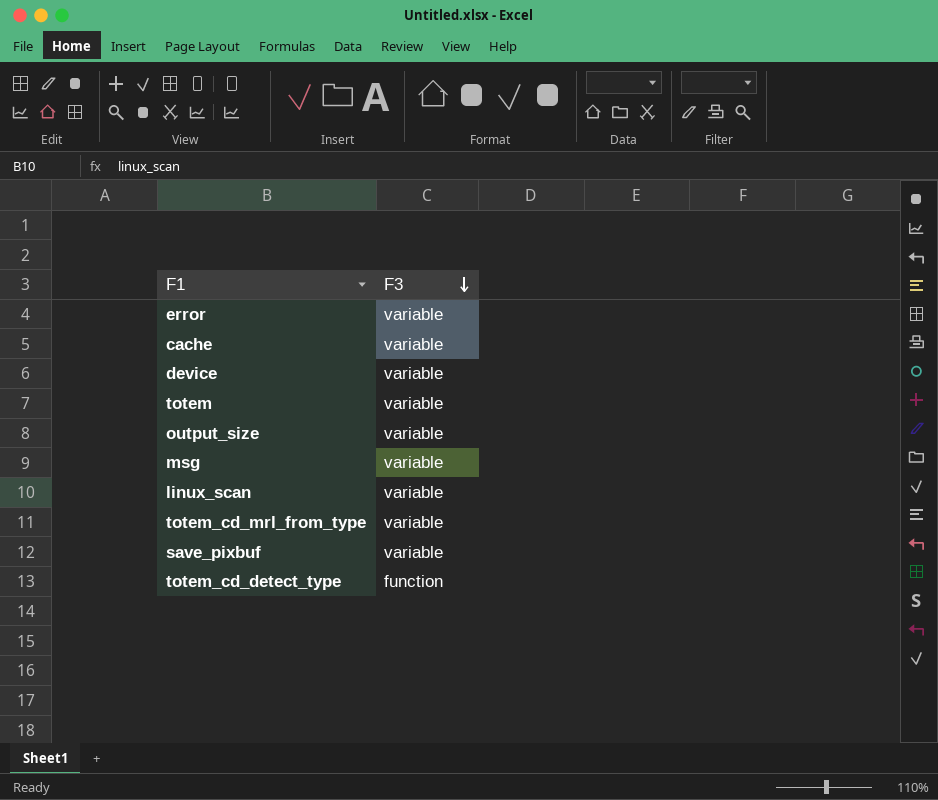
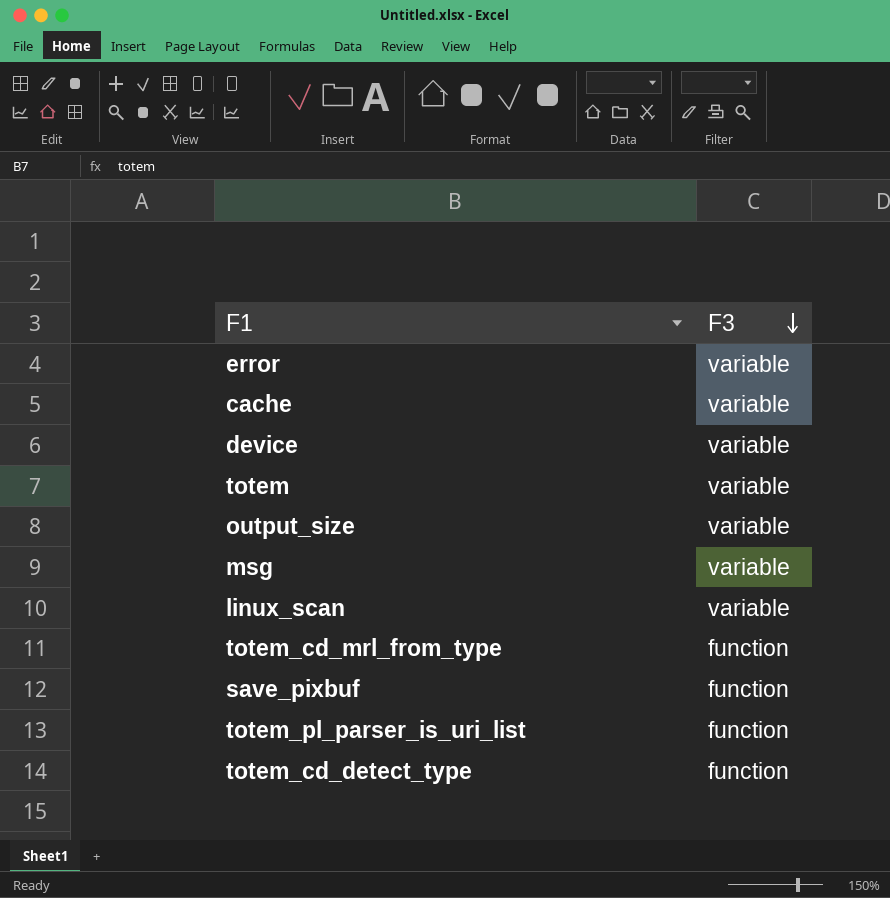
totem_cd_mrl_from_type | F3: variable -> function
save_pixbuf | F3: variable -> function
row totem_pl_parser_is_uri_list: none -> function

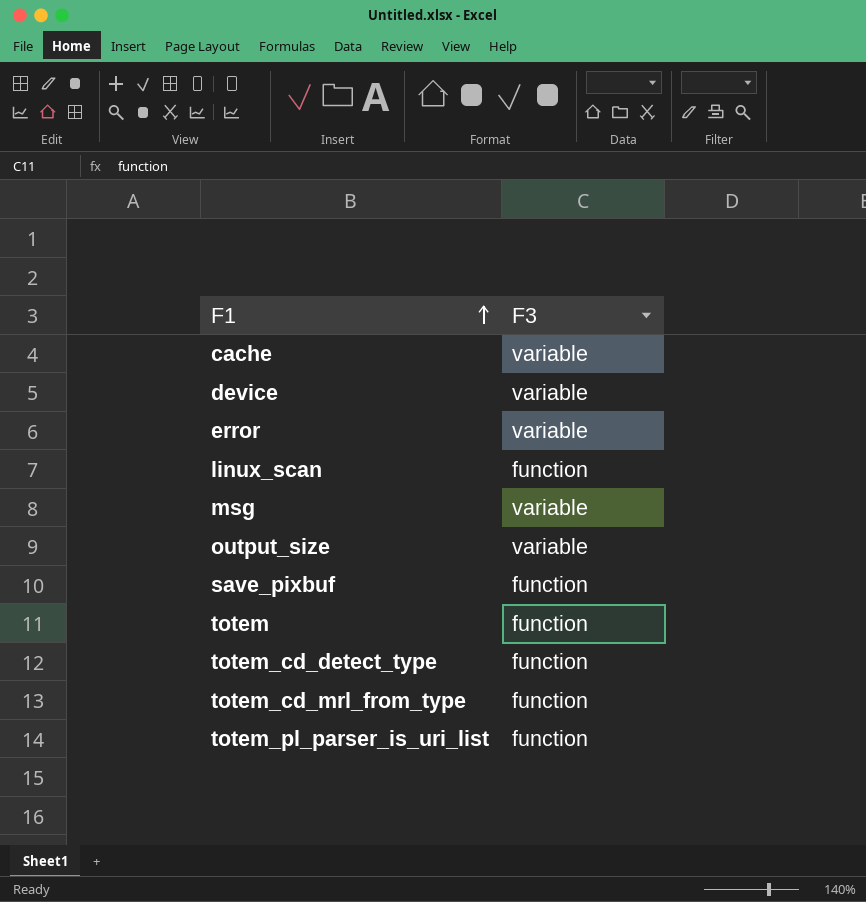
row order: F3 descending -> F1 ascending
linux_scan | F3: variable -> function
totem | F3: variable -> function

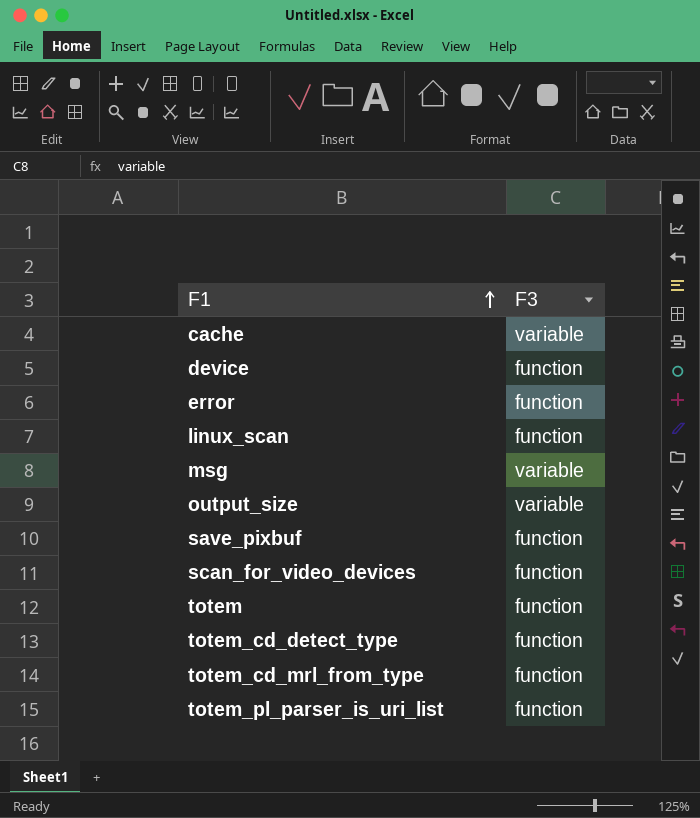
device | F3: variable -> function
error | F3: variable -> function
row scan_for_video_devices: none -> function

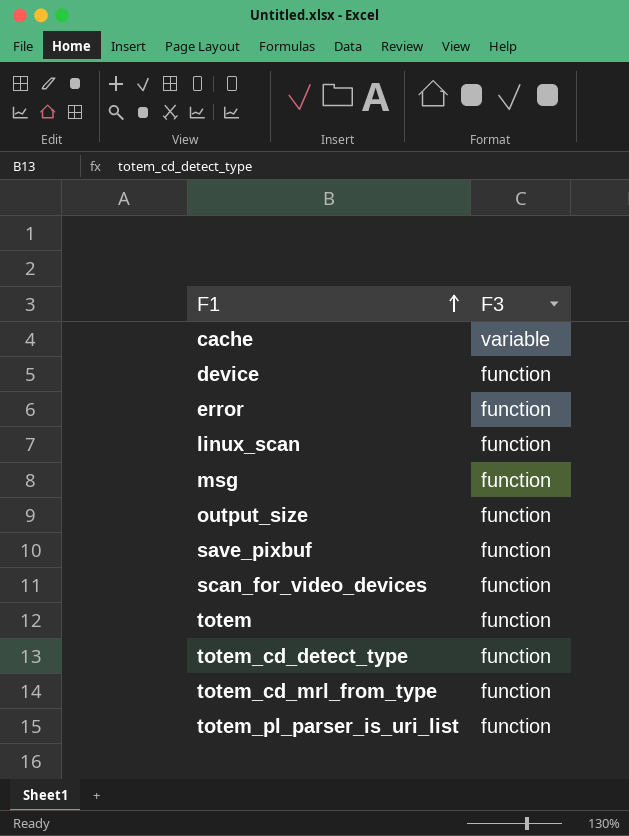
msg | F3: variable -> function
output_size | F3: variable -> function

